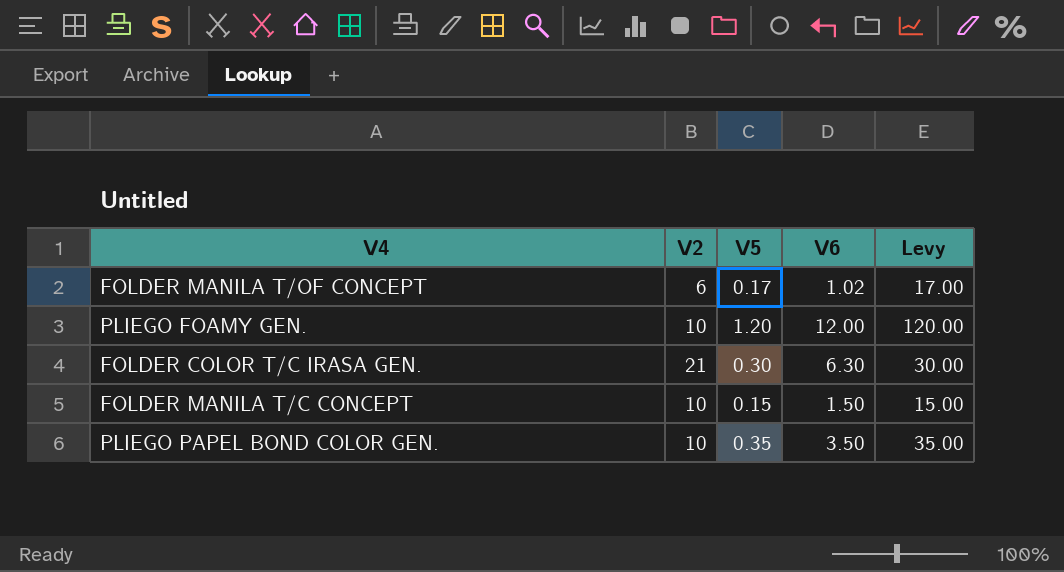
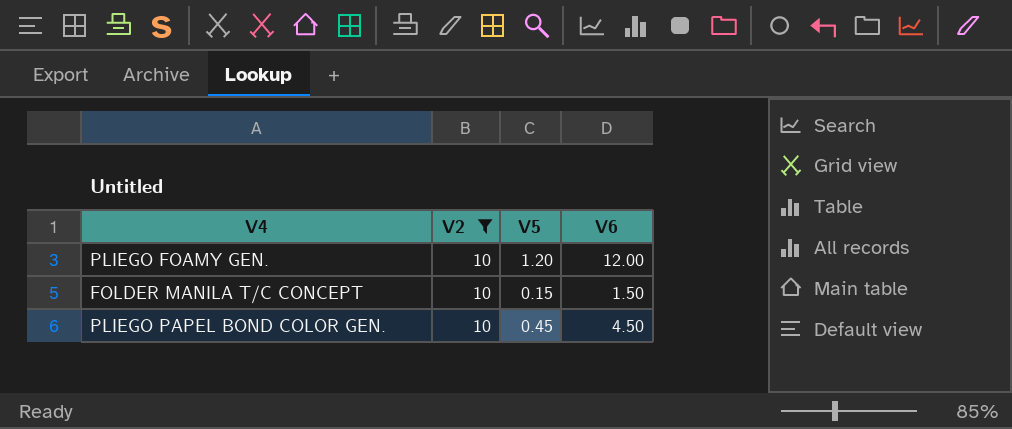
filter: none -> V2 = 10
column Levy | formula: [V5] * 100 -> none
PLIEGO PAPEL BOND COLOR GEN. | V5: 0.35 -> 0.45
PLIEGO PAPEL BOND COLOR GEN. | V6: 3.50 -> 4.50

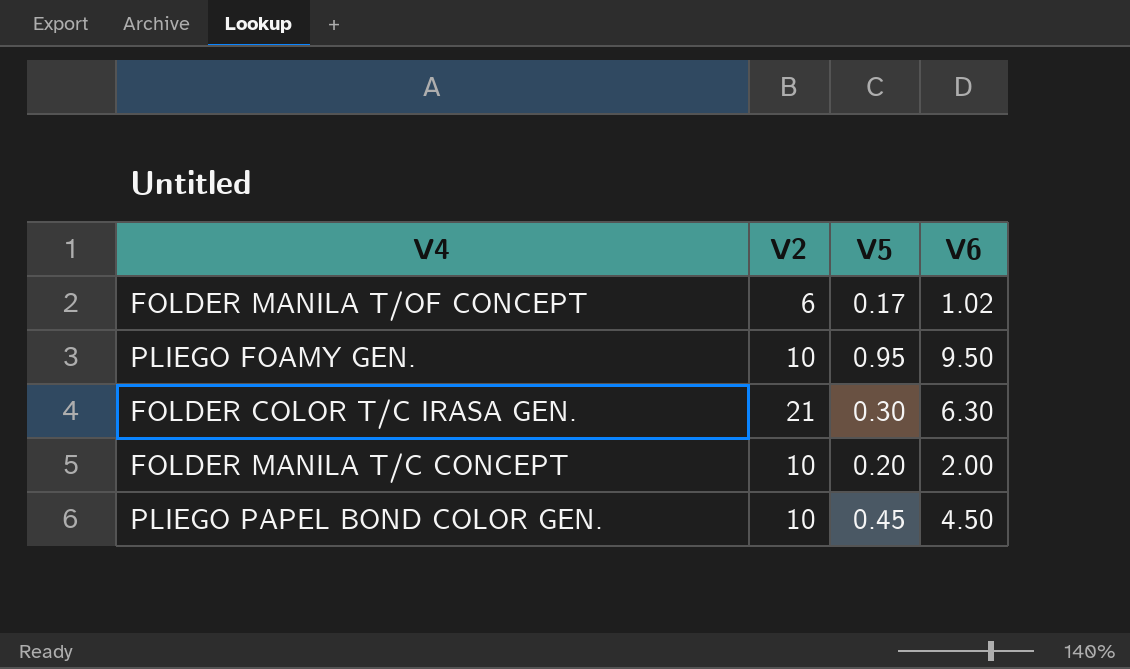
filter: V2 = 10 -> none
PLIEGO FOAMY GEN. | V5: 1.20 -> 0.95
PLIEGO FOAMY GEN. | V6: 12.00 -> 9.50
FOLDER MANILA T/C CONCEPT | V5: 0.15 -> 0.20
FOLDER MANILA T/C CONCEPT | V6: 1.50 -> 2.00

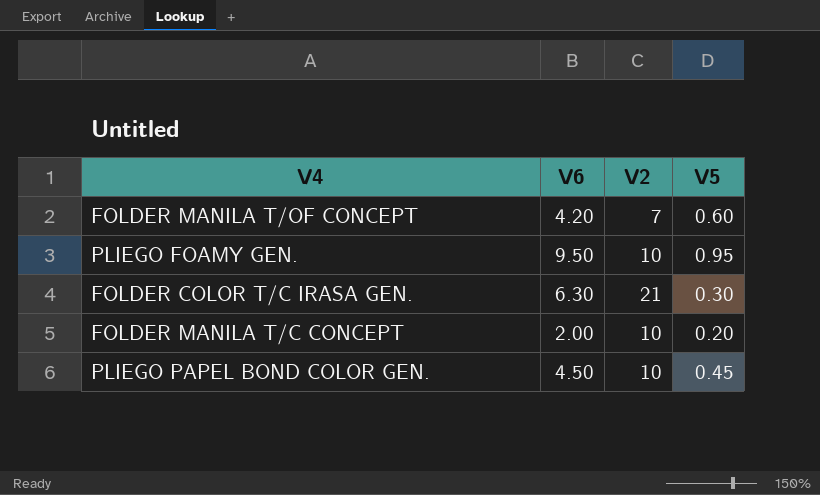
column V6 | position: 4 -> 2
FOLDER MANILA T/OF CONCEPT | V6: 1.02 -> 4.20
FOLDER MANILA T/OF CONCEPT | V2: 6 -> 7
FOLDER MANILA T/OF CONCEPT | V5: 0.17 -> 0.60

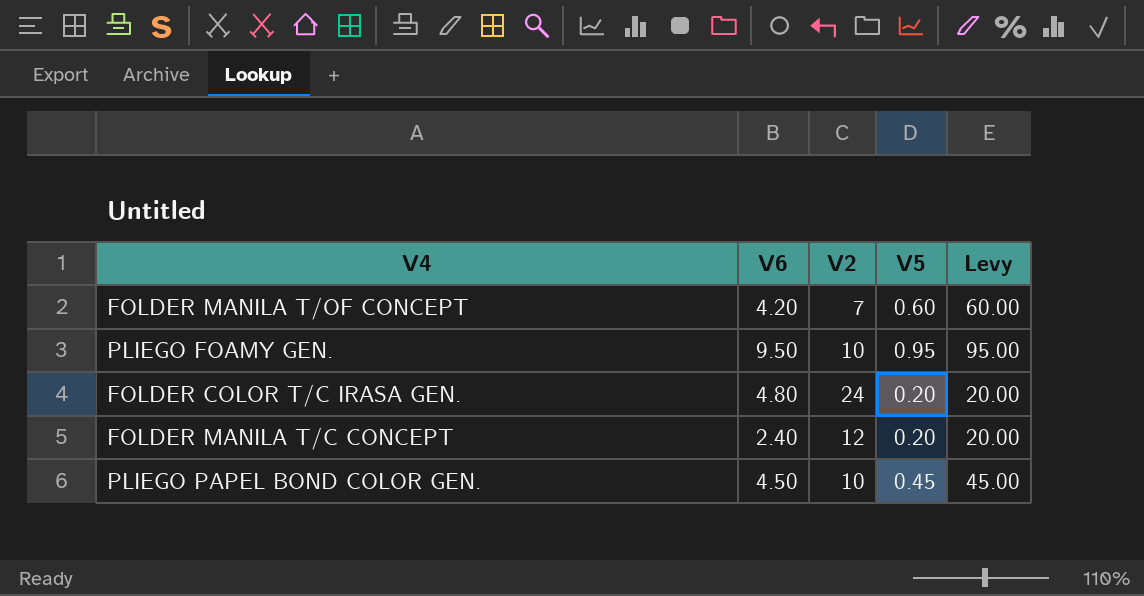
column Levy | formula: none -> [V5] * 100
FOLDER COLOR T/C IRASA GEN. | V6: 6.30 -> 4.80
FOLDER COLOR T/C IRASA GEN. | V2: 21 -> 24
FOLDER COLOR T/C IRASA GEN. | V5: 0.30 -> 0.20
FOLDER MANILA T/C CONCEPT | V6: 2.00 -> 2.40
FOLDER MANILA T/C CONCEPT | V2: 10 -> 12

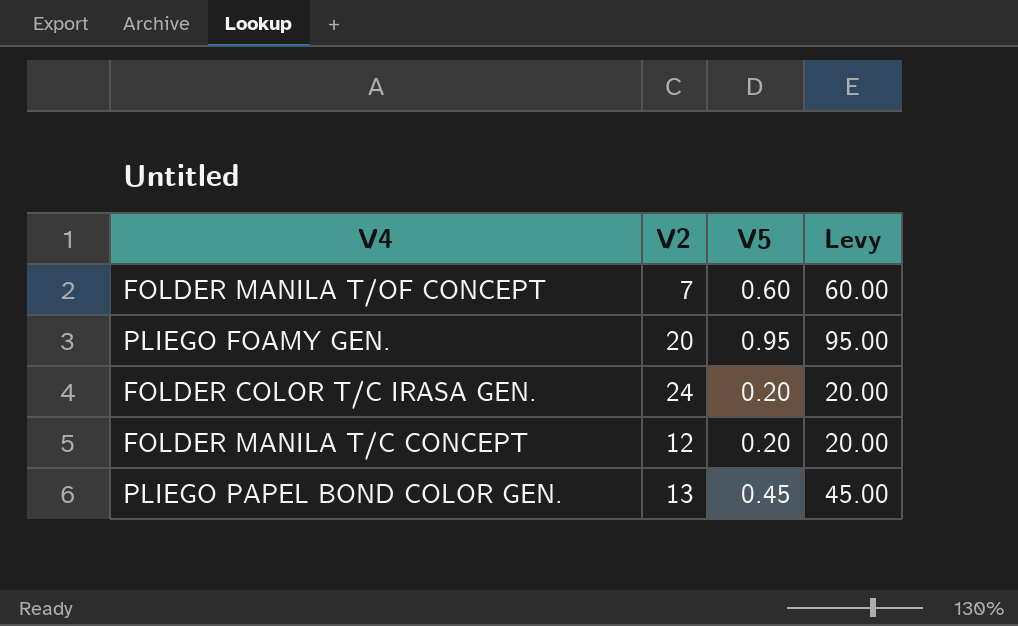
column V6 | formula: [V2] * [V5] -> none
PLIEGO FOAMY GEN. | V2: 10 -> 20
PLIEGO PAPEL BOND COLOR GEN. | V2: 10 -> 13

